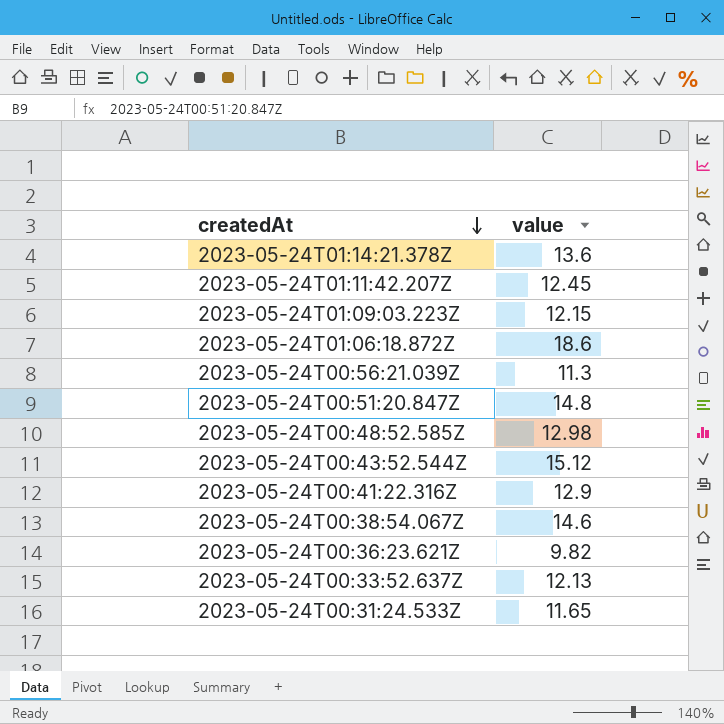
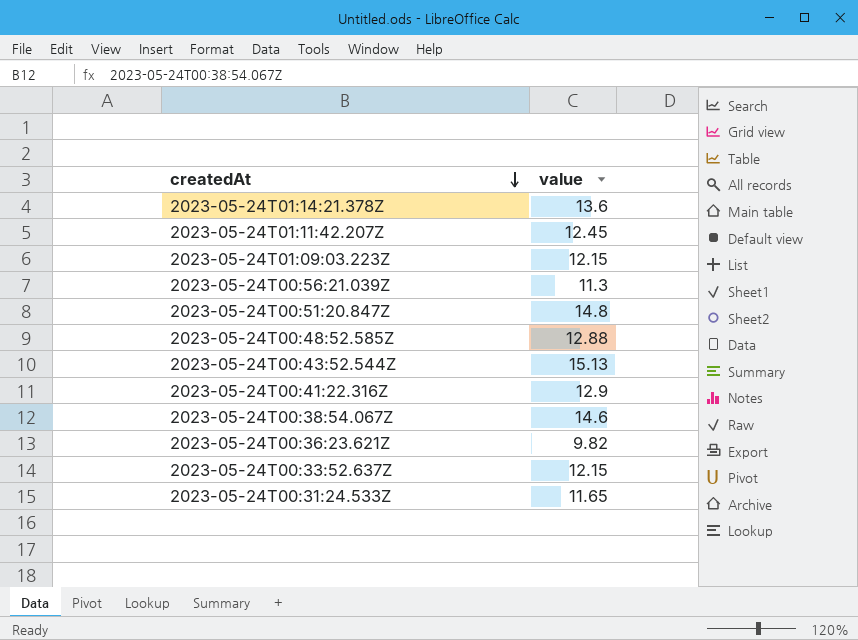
row 2023-05-24T01:06:18.872Z: 18.6 -> none
2023-05-24T00:48:52.585Z | value: 12.98 -> 12.88
2023-05-24T00:43:52.544Z | value: 15.12 -> 15.13
2023-05-24T00:33:52.637Z | value: 12.13 -> 12.15

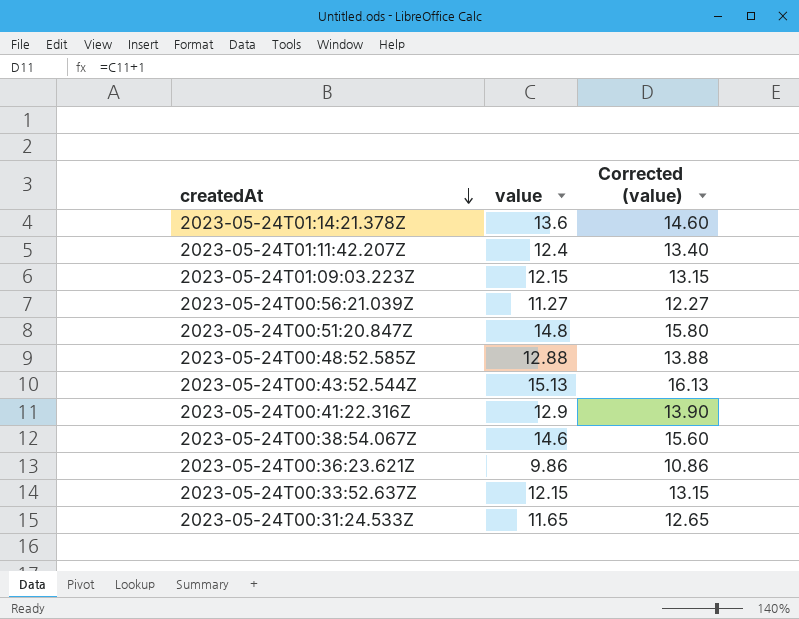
column Corrected (value) | formula: none -> [value] + 1
2023-05-24T01:11:42.207Z | value: 12.45 -> 12.4
2023-05-24T00:56:21.039Z | value: 11.3 -> 11.27
2023-05-24T00:36:23.621Z | value: 9.82 -> 9.86

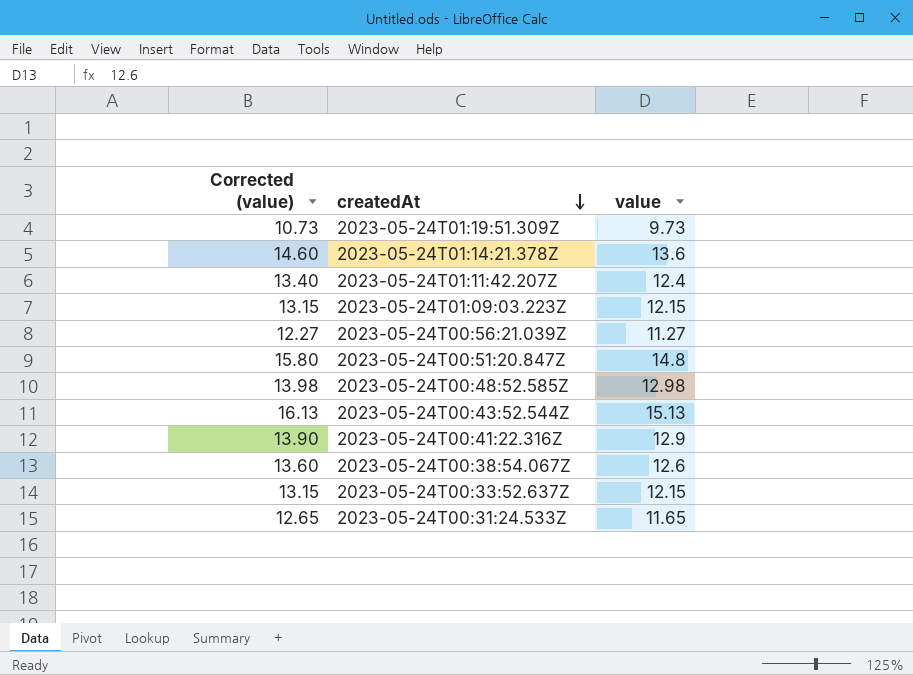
column Corrected (value) | position: 3 -> 1
row 2023-05-24T00:36:23.621Z: 9.86 | 10.86 -> none
row 2023-05-24T01:19:51.309Z: none -> 10.73 | 9.73
2023-05-24T00:48:52.585Z | Corrected (value): 13.88 -> 13.98
2023-05-24T00:48:52.585Z | value: 12.88 -> 12.98
2023-05-24T00:38:54.067Z | Corrected (value): 15.60 -> 13.60
2023-05-24T00:38:54.067Z | value: 14.6 -> 12.6

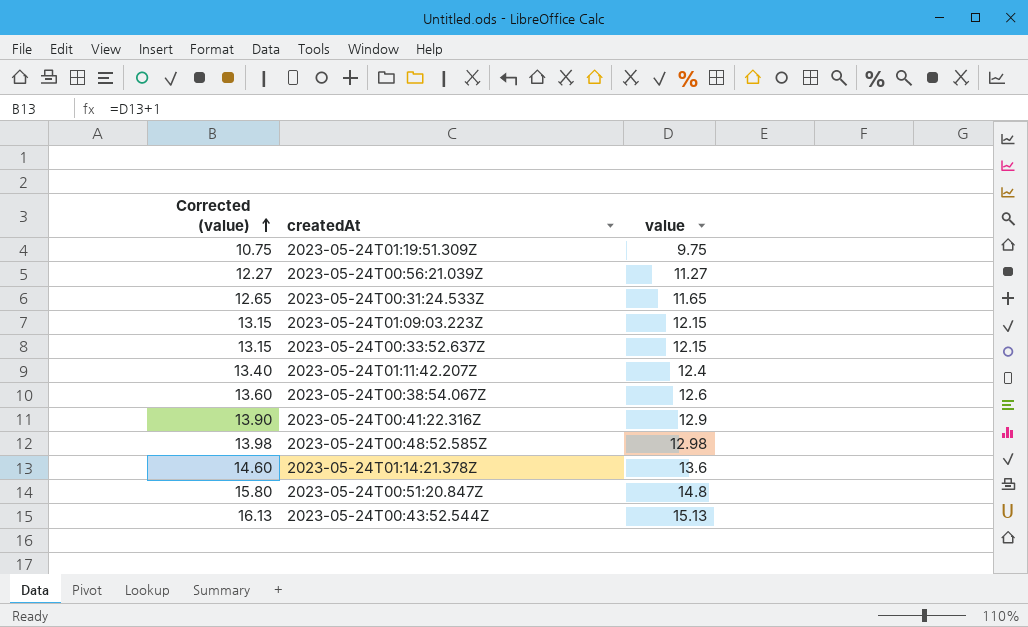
row order: createdAt descending -> Corrected (value) ascending
2023-05-24T01:19:51.309Z | Corrected (value): 10.73 -> 10.75
2023-05-24T01:19:51.309Z | value: 9.73 -> 9.75

